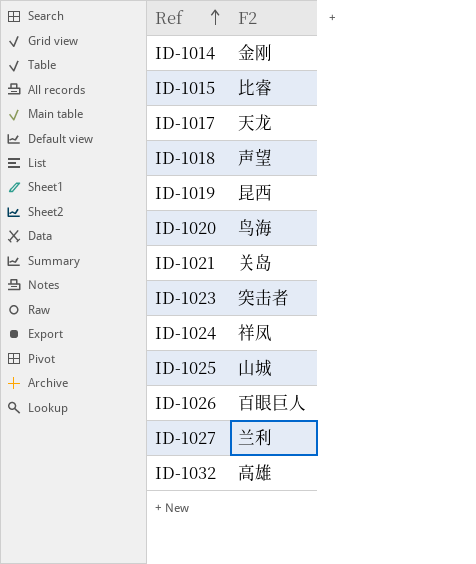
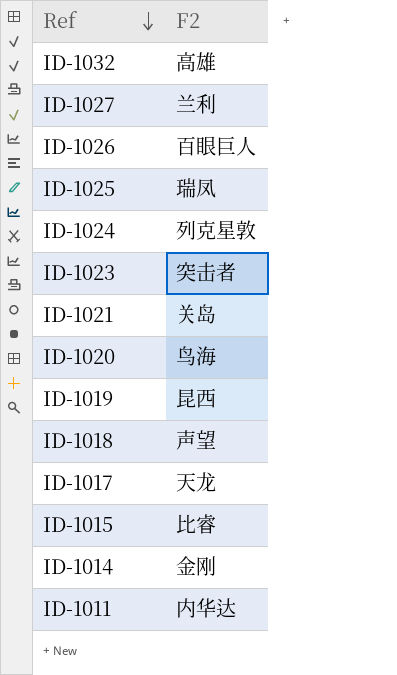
row order: Ref ascending -> Ref descending
ID-1025 | F2: 山城 -> 瑞凤
ID-1024 | F2: 祥凤 -> 列克星敦
row ID-1011: none -> 内华达

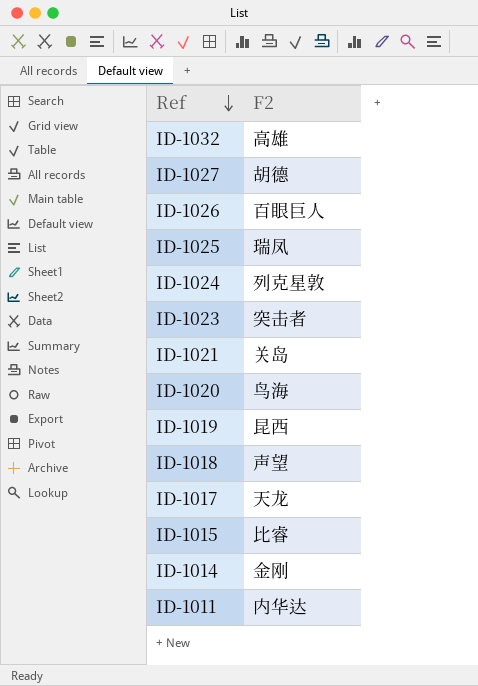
ID-1027 | F2: 兰利 -> 胡德

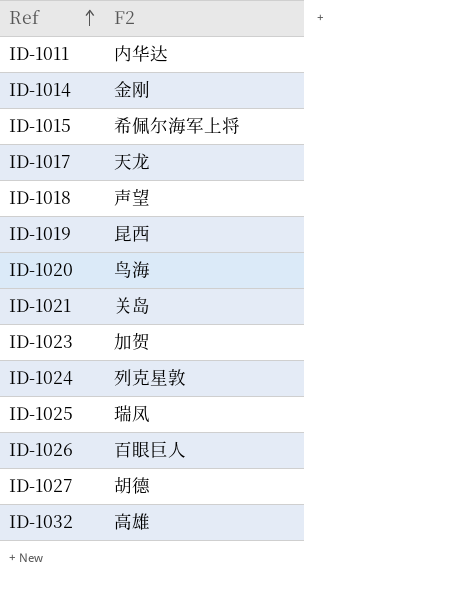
row order: Ref descending -> Ref ascending
ID-1015 | F2: 比睿 -> 希佩尔海军上将
ID-1023 | F2: 突击者 -> 加贺

